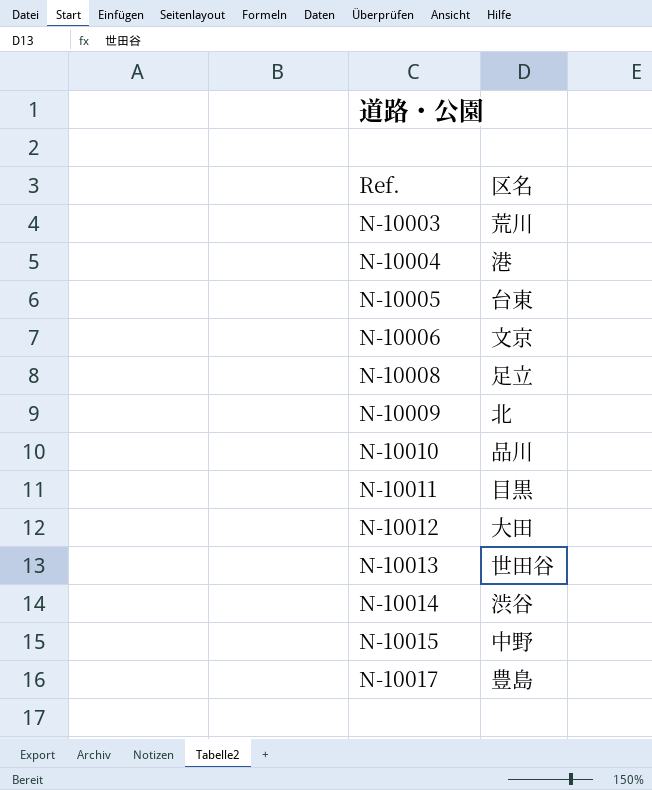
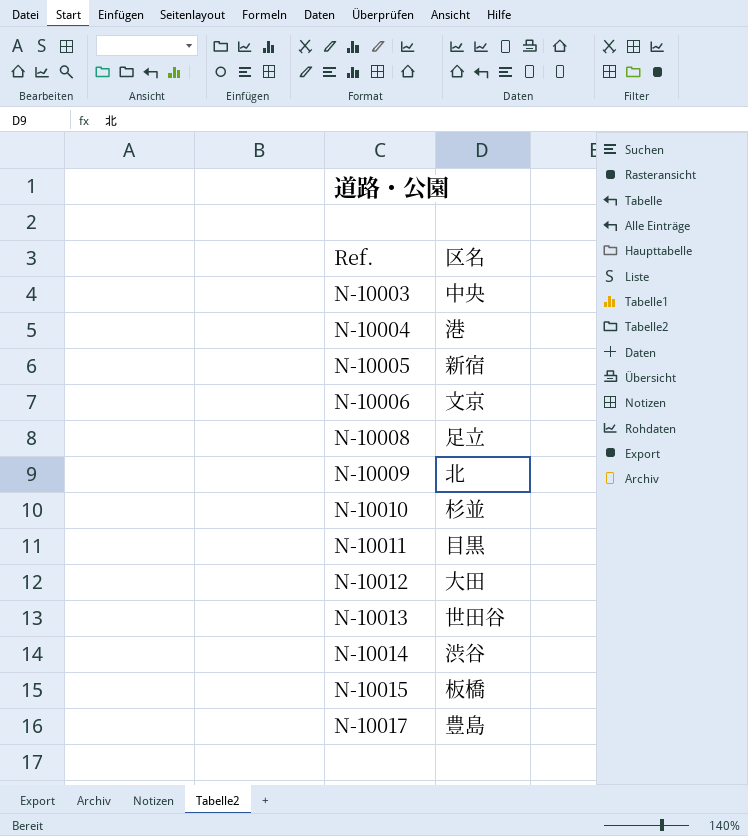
N-10003 | 区名: 荒川 -> 中央
N-10005 | 区名: 台東 -> 新宿
N-10010 | 区名: 品川 -> 杉並
N-10015 | 区名: 中野 -> 板橋

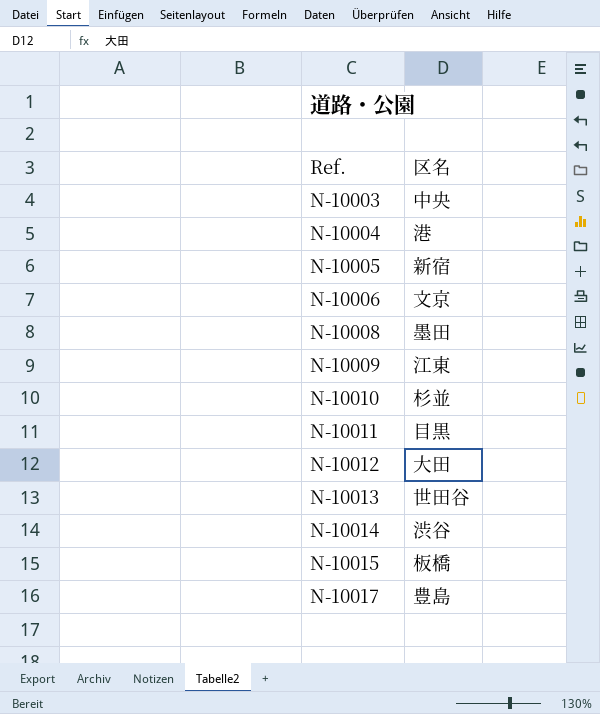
N-10008 | 区名: 足立 -> 墨田
N-10009 | 区名: 北 -> 江東

